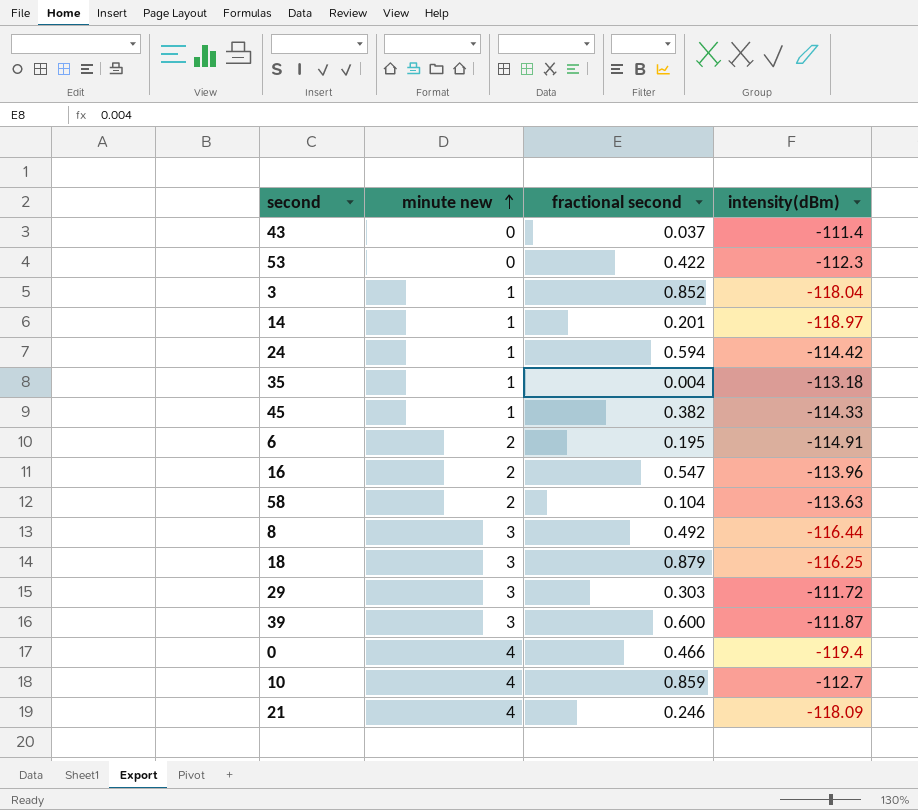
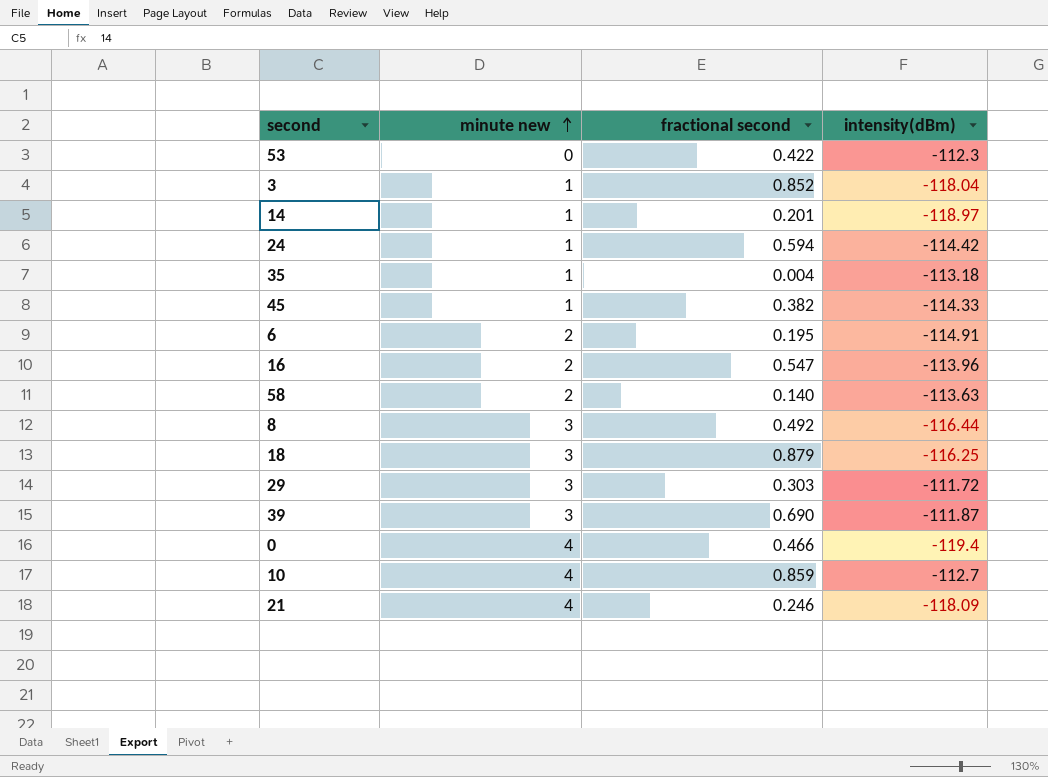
row 43: 0 | 0.037 | -111.4 -> none
58 | fractional second: 0.104 -> 0.140
39 | fractional second: 0.600 -> 0.690

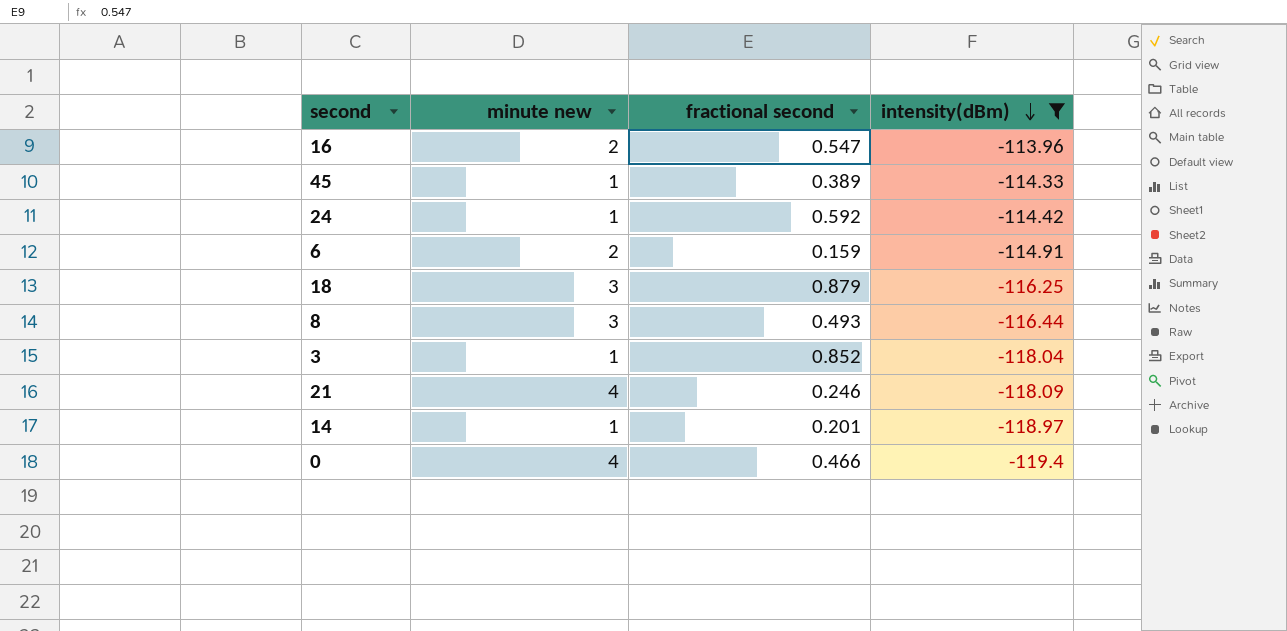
filter: none -> intensity(dBm) <= -113.96
row order: minute new ascending -> intensity(dBm) descending
45 | fractional second: 0.382 -> 0.389
24 | fractional second: 0.594 -> 0.592
6 | fractional second: 0.195 -> 0.159
8 | fractional second: 0.492 -> 0.493

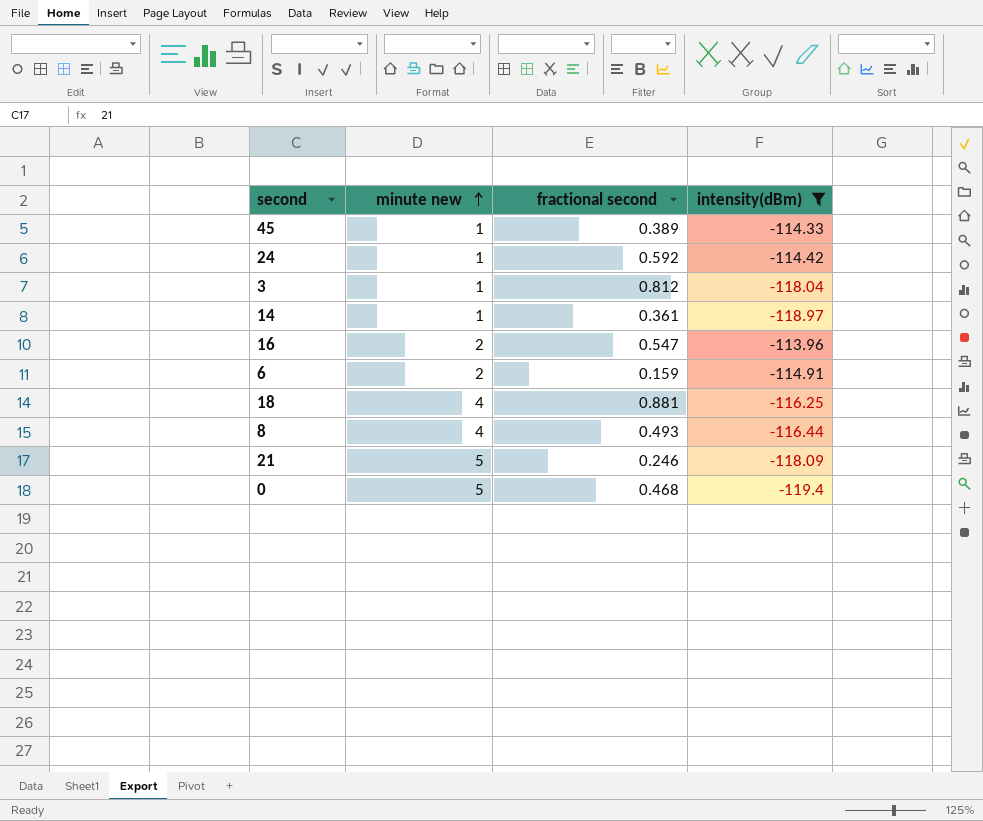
row order: intensity(dBm) descending -> minute new ascending
3 | fractional second: 0.852 -> 0.812
14 | fractional second: 0.201 -> 0.361
18 | minute new: 3 -> 4
18 | fractional second: 0.879 -> 0.881
8 | minute new: 3 -> 4
21 | minute new: 4 -> 5
0 | minute new: 4 -> 5
0 | fractional second: 0.466 -> 0.468

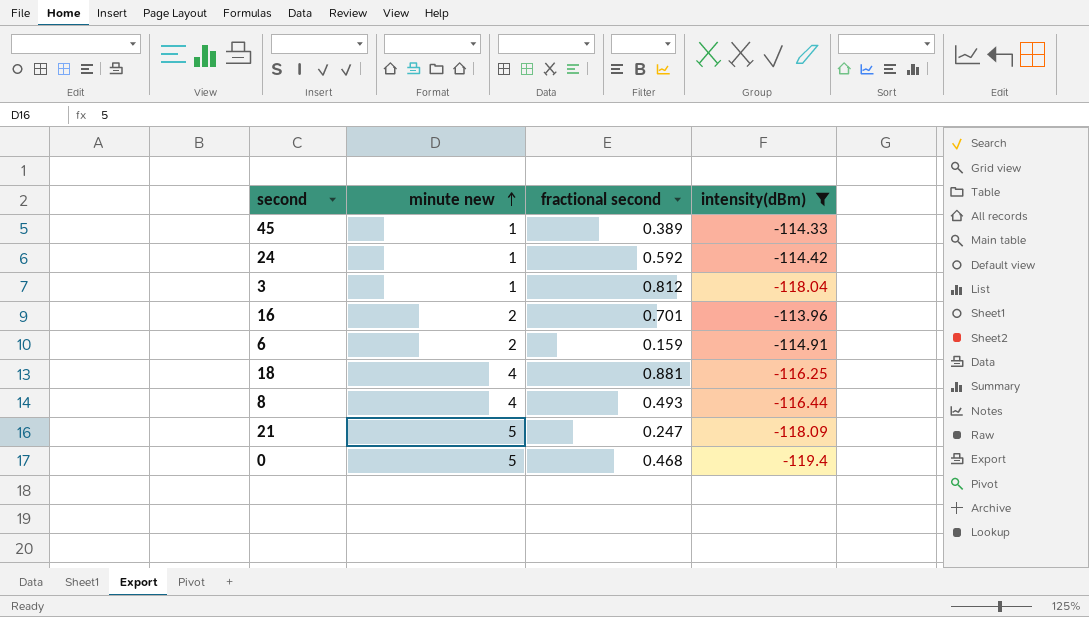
row 14: 1 | 0.361 | -118.97 -> none
16 | fractional second: 0.547 -> 0.701
21 | fractional second: 0.246 -> 0.247

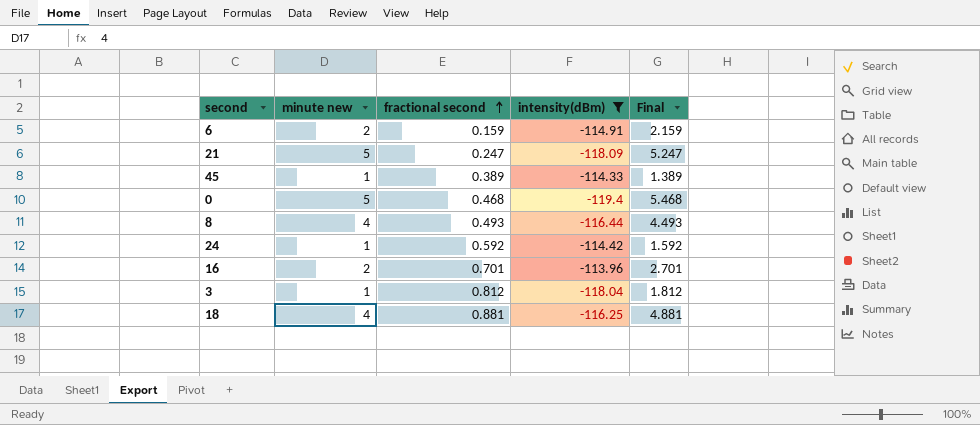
row order: minute new ascending -> fractional second ascending
column Final | formula: none -> [minute new] + [fractional second]

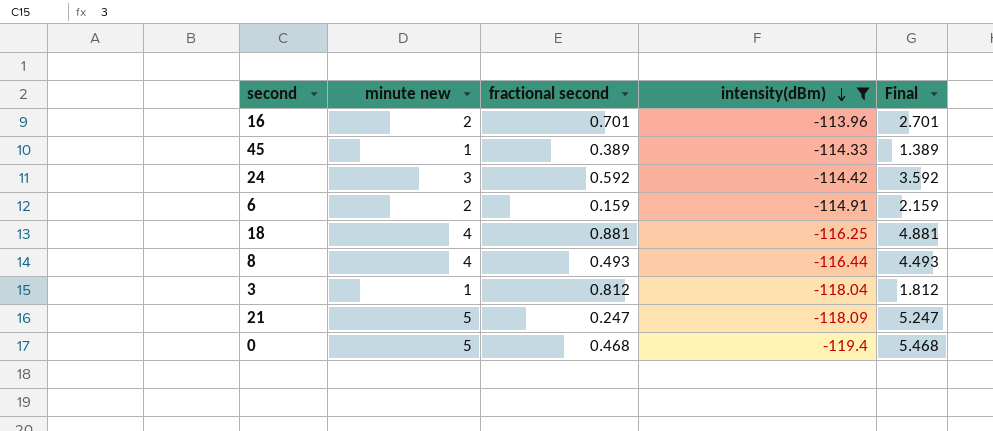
row order: fractional second ascending -> intensity(dBm) descending
24 | minute new: 1 -> 3
24 | Final: 1.592 -> 3.592

